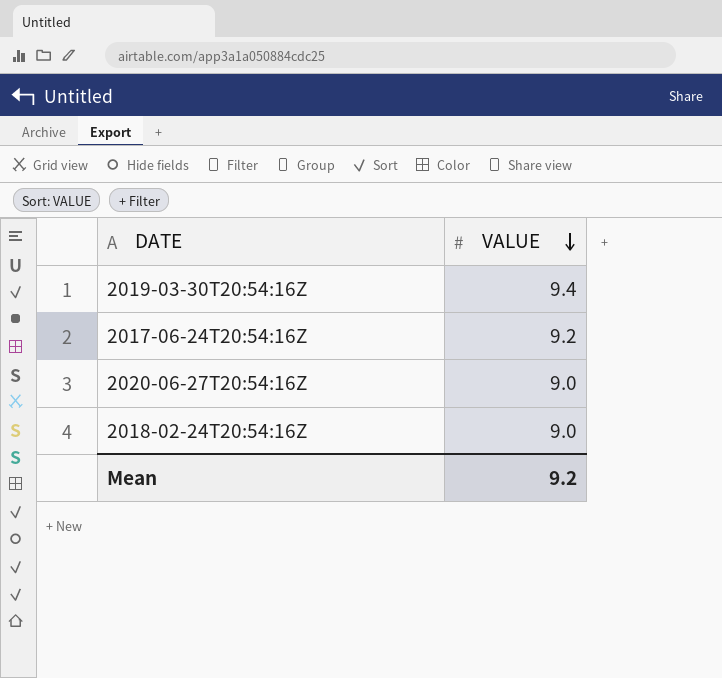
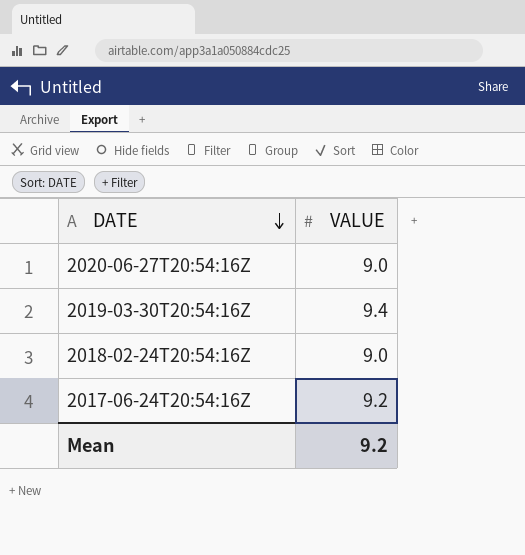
row order: VALUE descending -> DATE descending

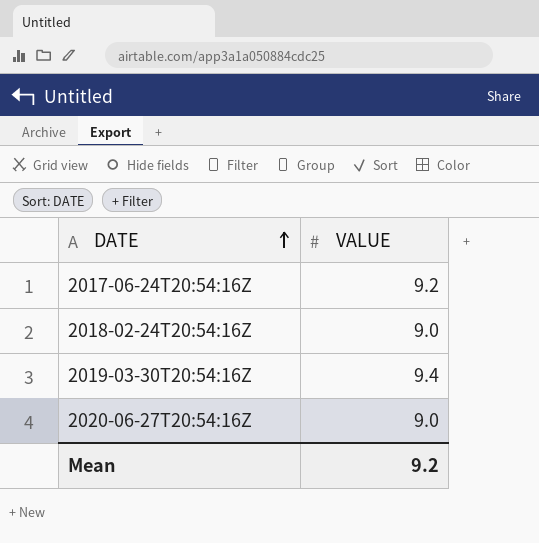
row order: DATE descending -> DATE ascending

